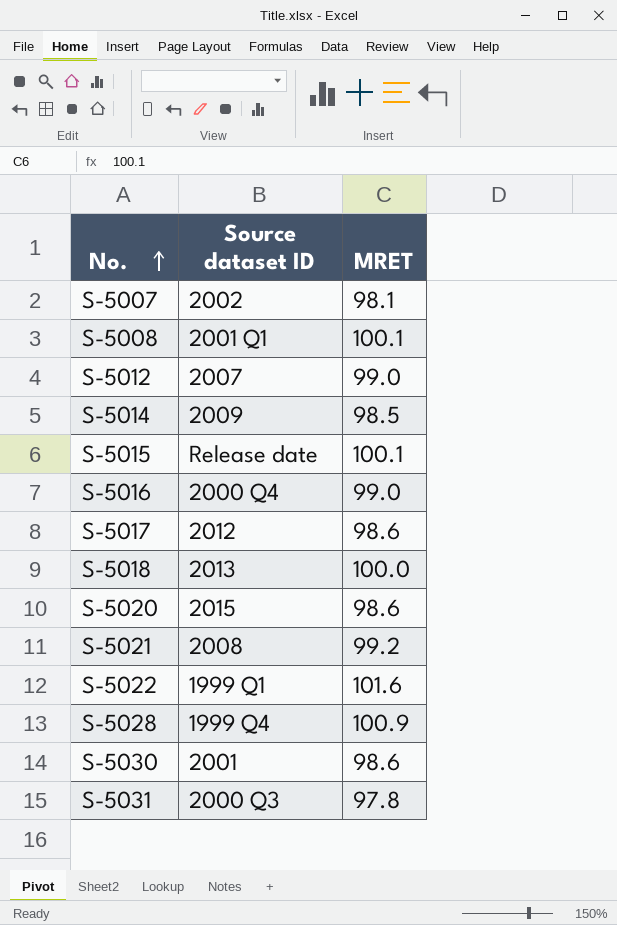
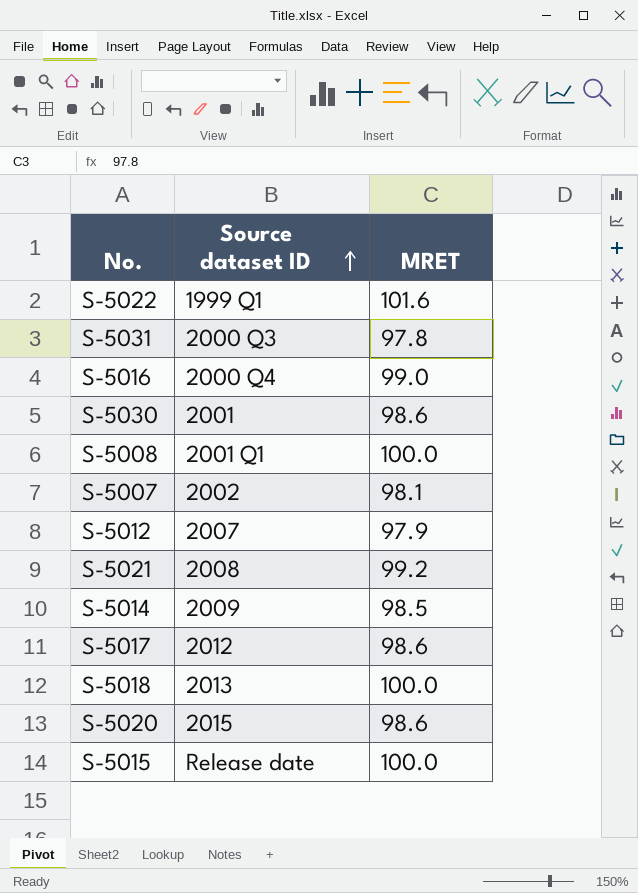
row order: No. ascending -> Source dataset ID ascending
row S-5028: 1999 Q4 | 100.9 -> none
S-5008 | MRET: 100.1 -> 100.0
S-5012 | MRET: 99.0 -> 97.9
S-5015 | MRET: 100.1 -> 100.0

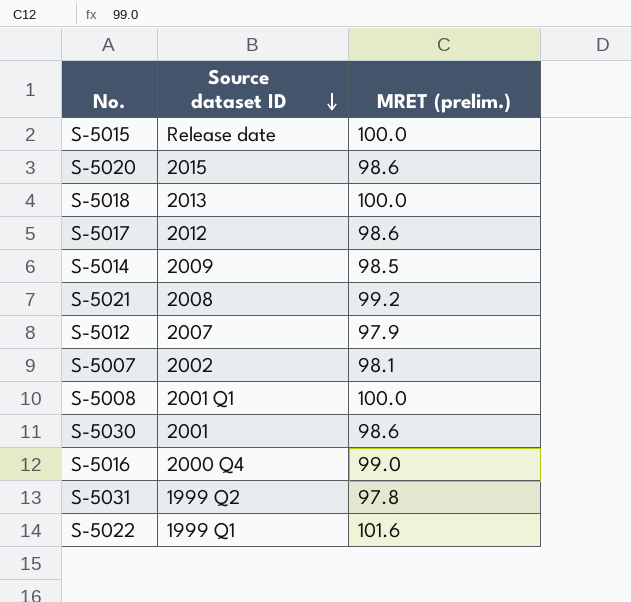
row order: Source dataset ID ascending -> Source dataset ID descending
column name: MRET -> MRET (prelim.)
S-5031 | Source dataset ID: 2000 Q3 -> 1999 Q2

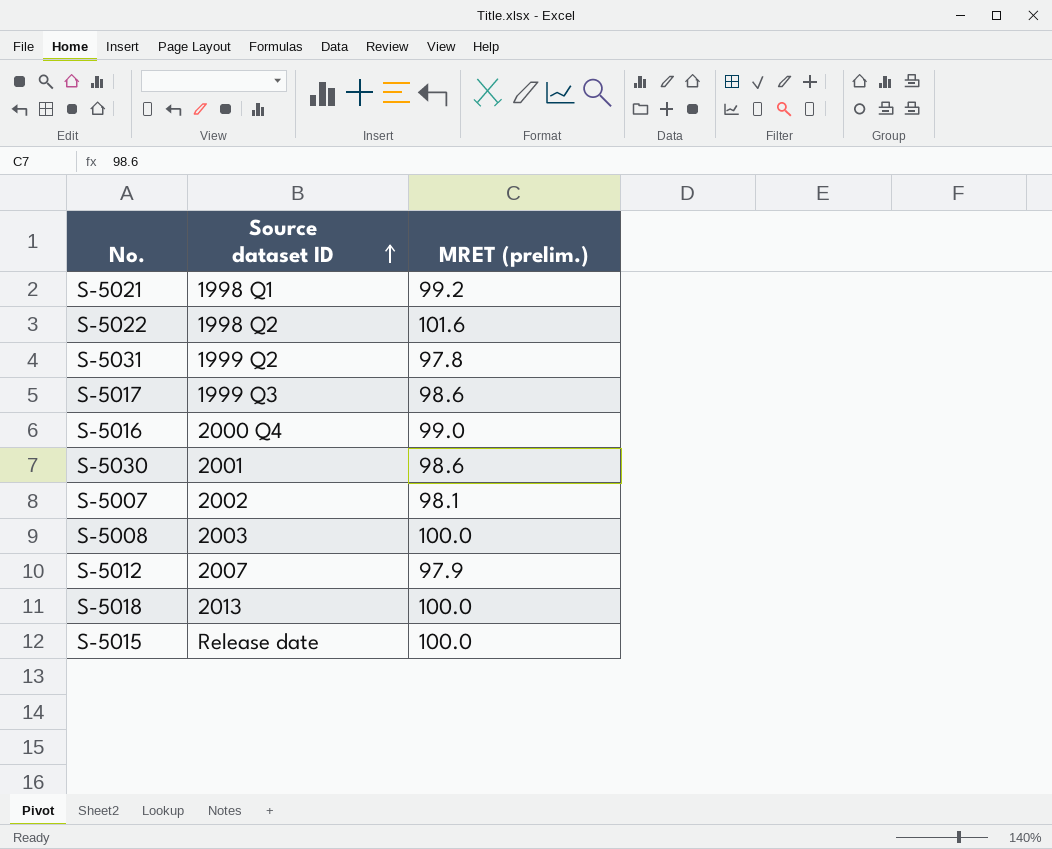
row order: Source dataset ID descending -> Source dataset ID ascending
row S-5020: 2015 | 98.6 -> none
row S-5014: 2009 | 98.5 -> none
S-5021 | Source dataset ID: 2008 -> 1998 Q1
S-5022 | Source dataset ID: 1999 Q1 -> 1998 Q2
S-5017 | Source dataset ID: 2012 -> 1999 Q3
S-5008 | Source dataset ID: 2001 Q1 -> 2003

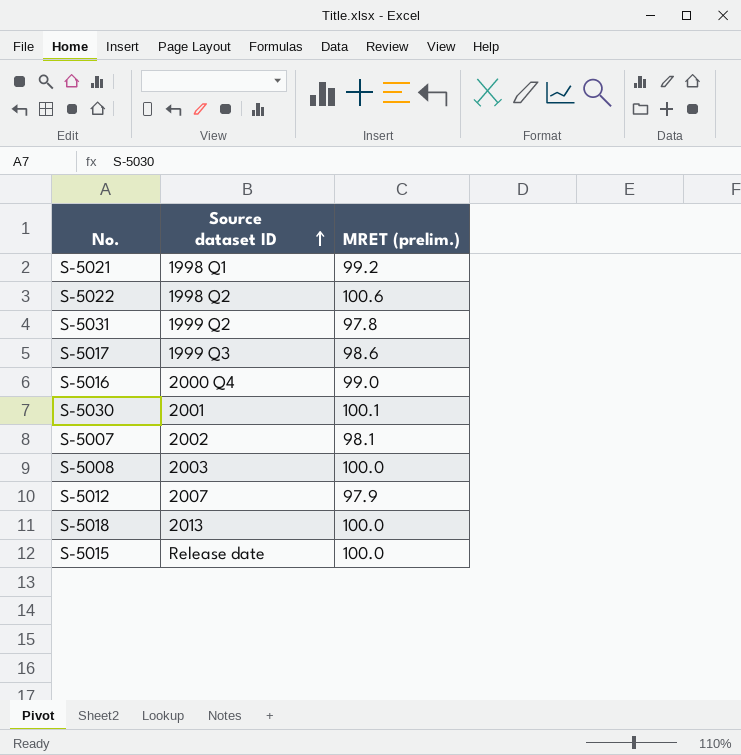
S-5022 | MRET (prelim.): 101.6 -> 100.6
S-5030 | MRET (prelim.): 98.6 -> 100.1

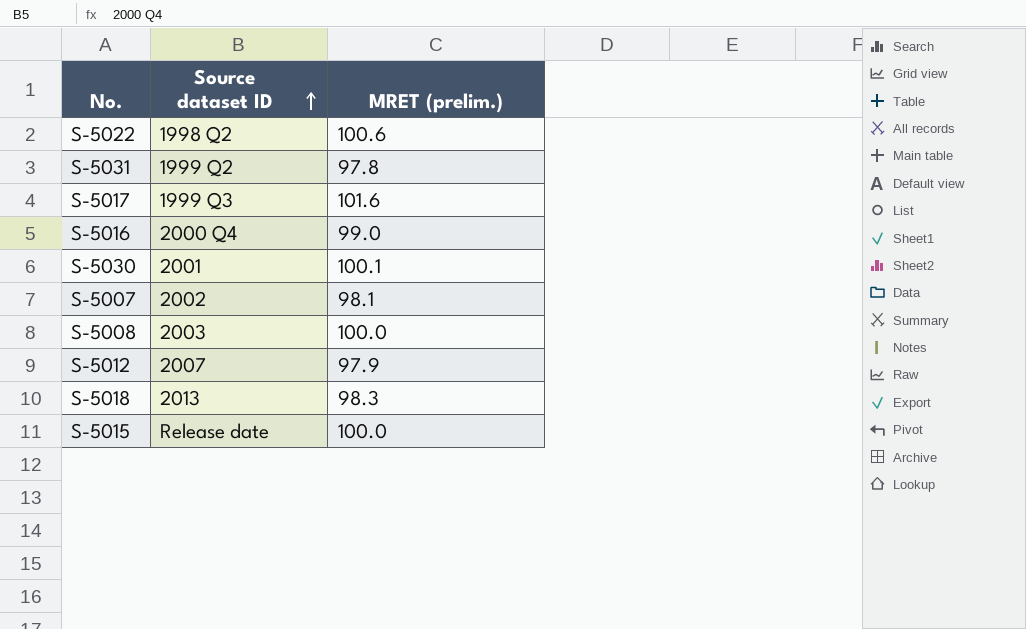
row S-5021: 1998 Q1 | 99.2 -> none
S-5017 | MRET (prelim.): 98.6 -> 101.6
S-5018 | MRET (prelim.): 100.0 -> 98.3

